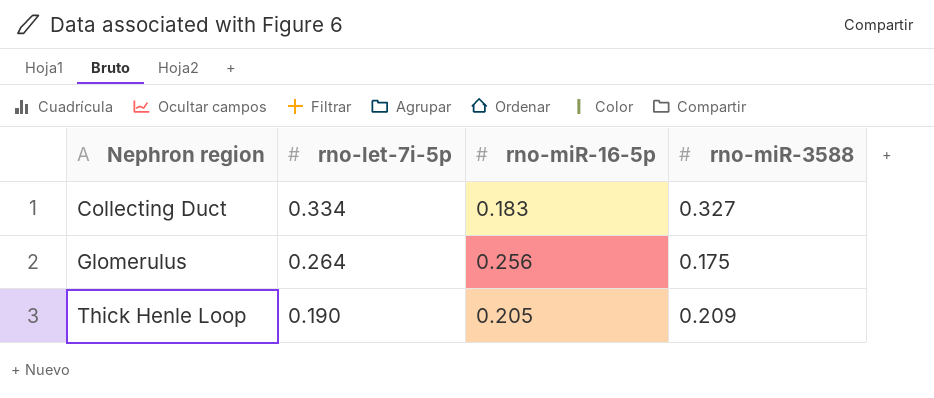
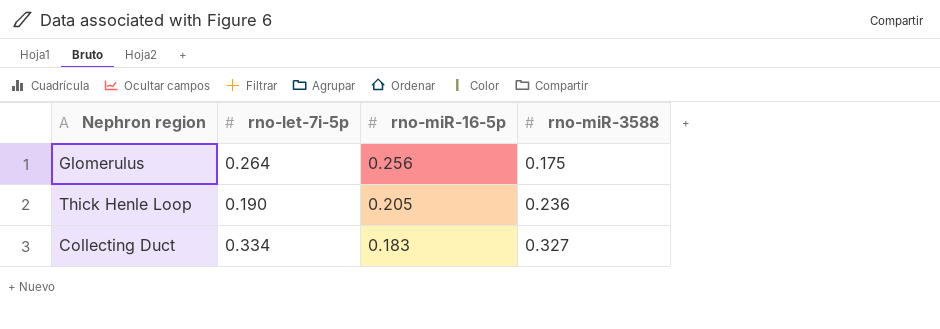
row order: Nephron region ascending -> rno-miR-16-5p descending
Thick Henle Loop | rno-miR-3588: 0.209 -> 0.236

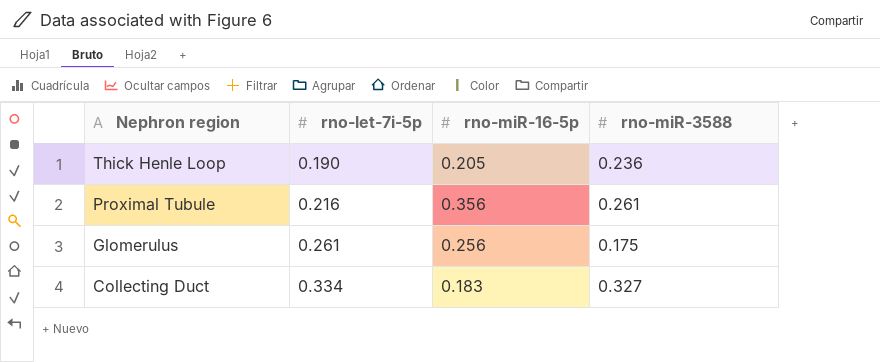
row order: rno-miR-16-5p descending -> Nephron region descending
row Proximal Tubule: none -> 0.216 | 0.356 | 0.261
Glomerulus | rno-let-7i-5p: 0.264 -> 0.261

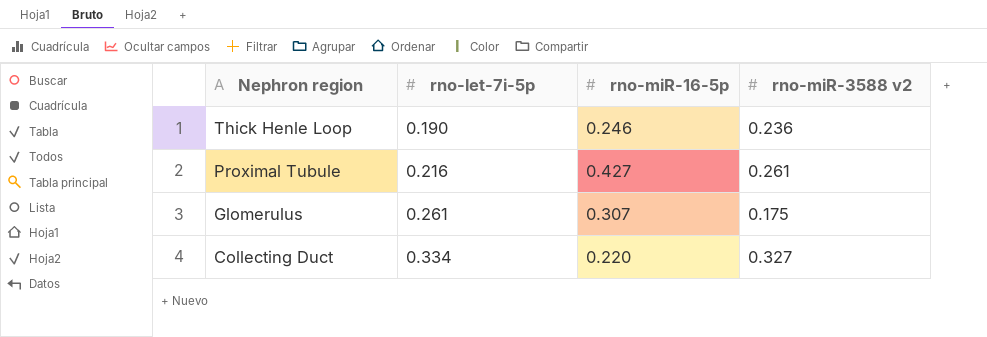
column name: rno-miR-3588 -> rno-miR-3588 v2
Thick Henle Loop | rno-miR-16-5p: 0.205 -> 0.246
Proximal Tubule | rno-miR-16-5p: 0.356 -> 0.427
Glomerulus | rno-miR-16-5p: 0.256 -> 0.307
Collecting Duct | rno-miR-16-5p: 0.183 -> 0.220

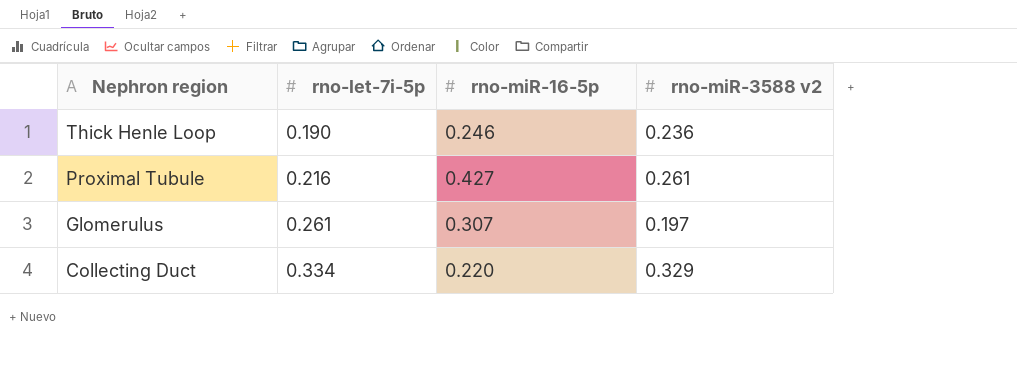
Glomerulus | rno-miR-3588 v2: 0.175 -> 0.197
Collecting Duct | rno-miR-3588 v2: 0.327 -> 0.329

